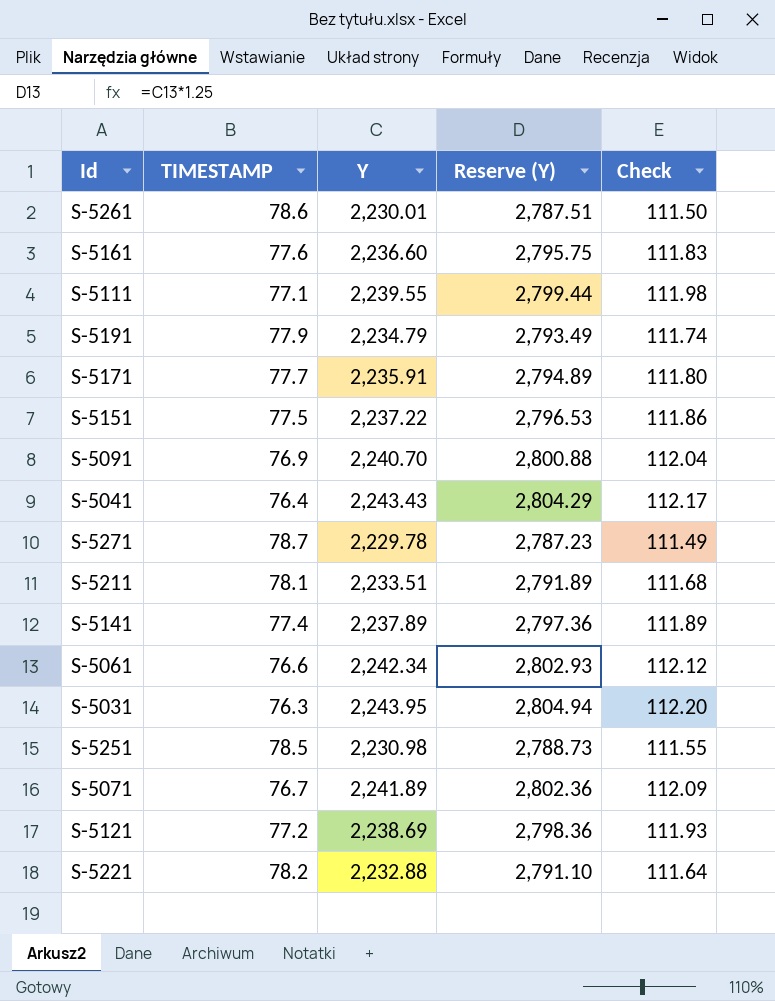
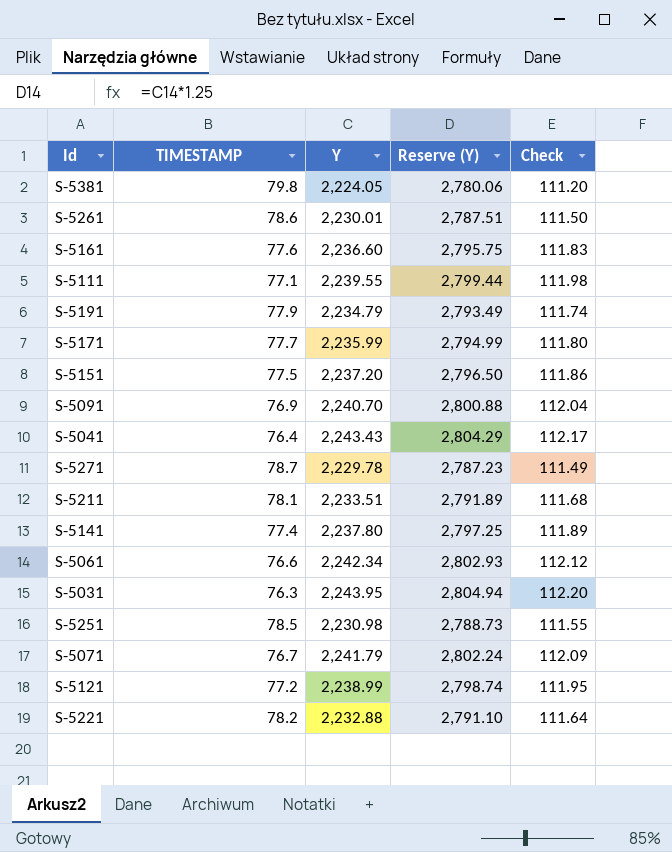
row S-5381: none -> 79.8 | 2,224.05 | 2,780.06 | 111.20
S-5171 | Y: 2,235.91 -> 2,235.99
S-5171 | Reserve (Y): 2,794.89 -> 2,794.99
S-5151 | Y: 2,237.22 -> 2,237.20
S-5151 | Reserve (Y): 2,796.53 -> 2,796.50
S-5141 | Y: 2,237.89 -> 2,237.80
S-5141 | Reserve (Y): 2,797.36 -> 2,797.25
S-5071 | Y: 2,241.89 -> 2,241.79
S-5071 | Reserve (Y): 2,802.36 -> 2,802.24
S-5121 | Y: 2,238.69 -> 2,238.99
S-5121 | Reserve (Y): 2,798.36 -> 2,798.74
S-5121 | Check: 111.93 -> 111.95

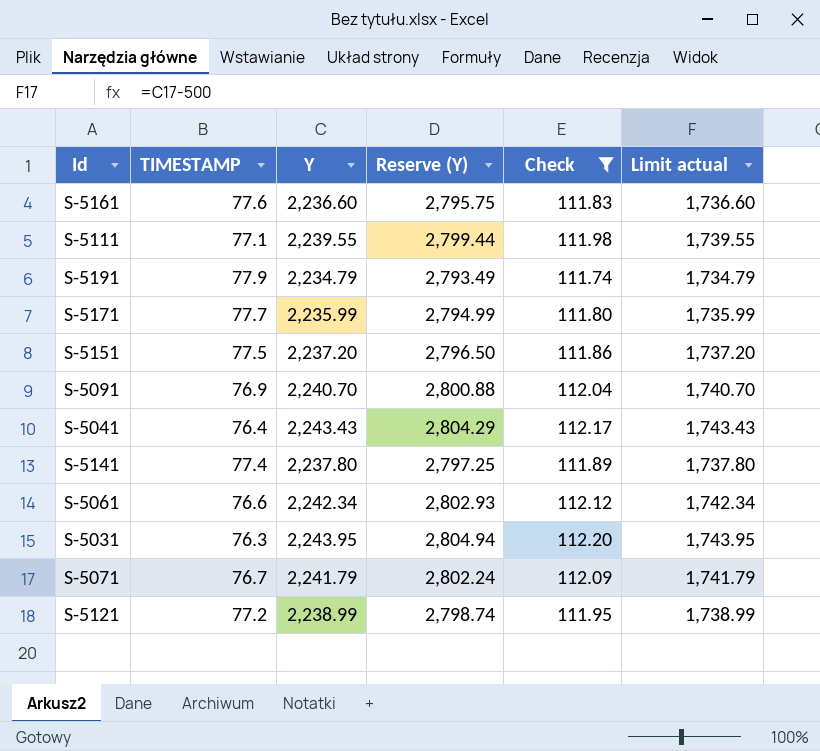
filter: none -> Check >= 111.74
column Limit actual | formula: none -> [Y] - 500

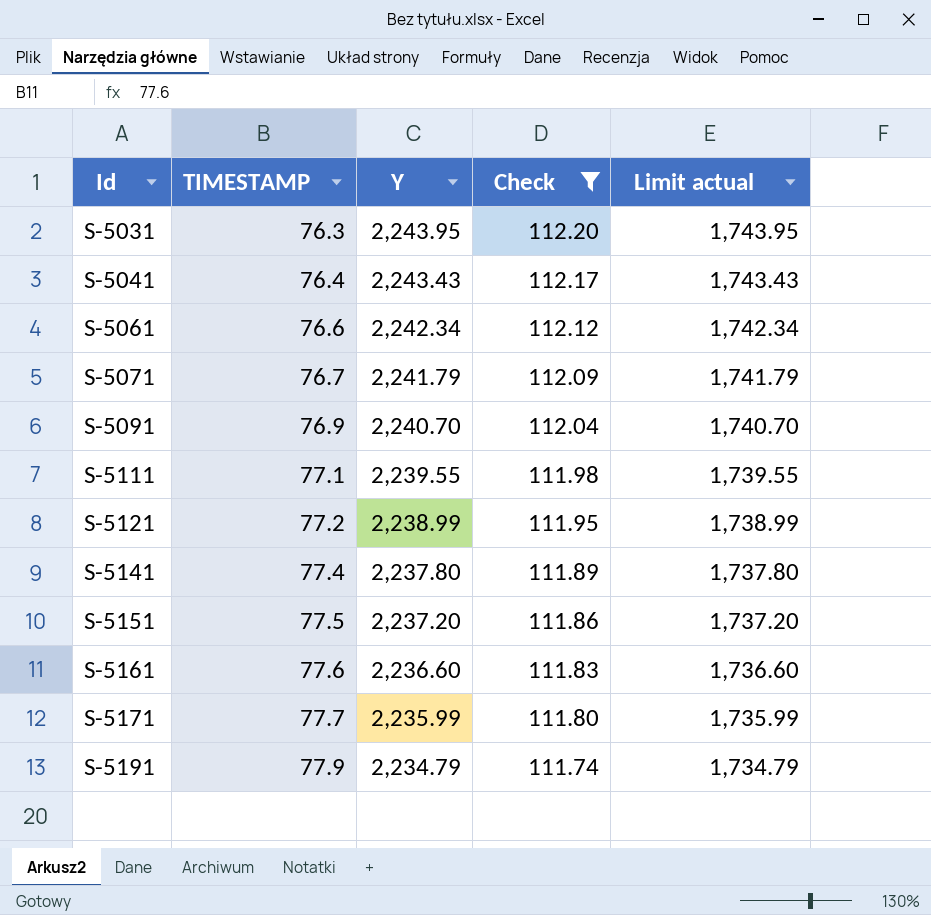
row order: none -> Id ascending
column Reserve (Y) | formula: [Y] * 1.25 -> none

